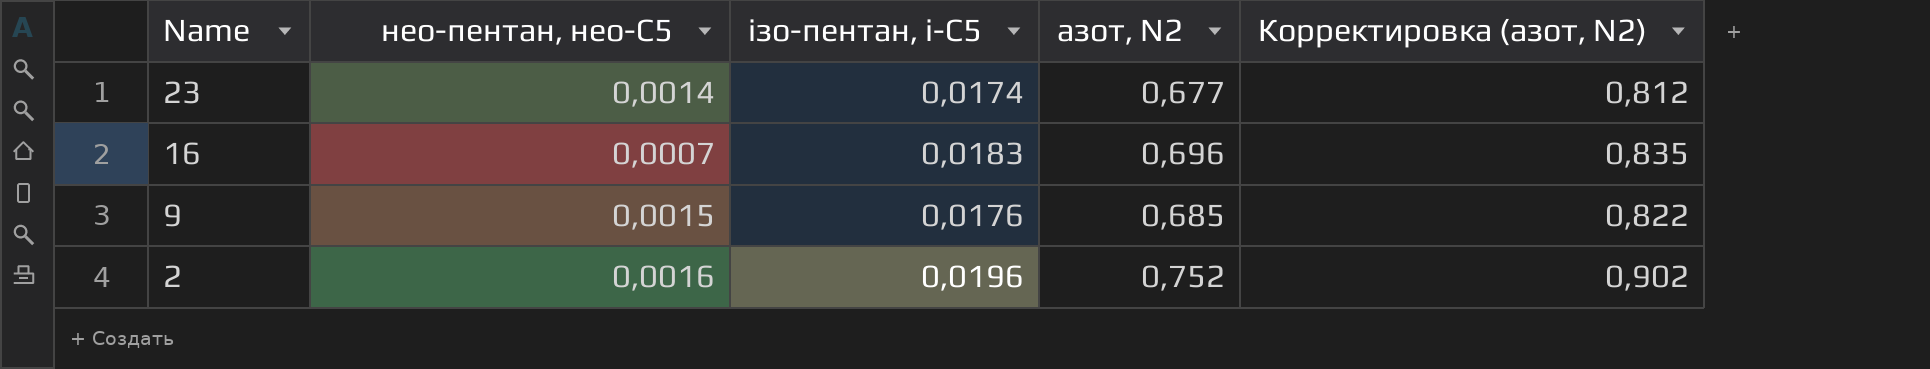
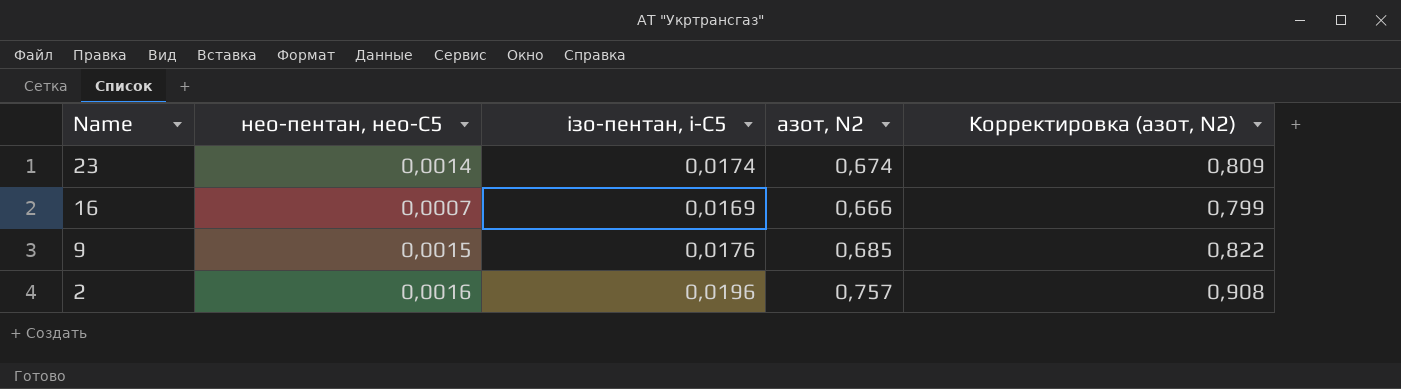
23 | азот, N2: 0,677 -> 0,674
23 | Корректировка (азот, N2): 0,812 -> 0,809
16 | ізо-пентан, і-С5: 0,0183 -> 0,0169
16 | азот, N2: 0,696 -> 0,666
16 | Корректировка (азот, N2): 0,835 -> 0,799
2 | азот, N2: 0,752 -> 0,757
2 | Корректировка (азот, N2): 0,902 -> 0,908

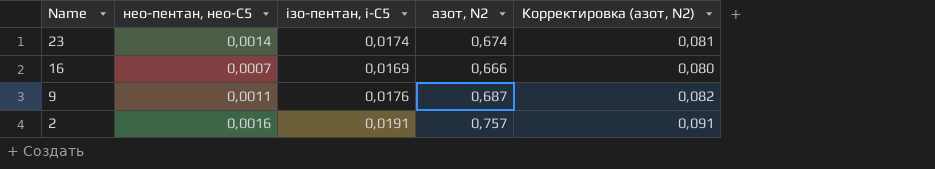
column Корректировка (азот, N2) | formula: [азот, N2] * 1,2 -> [азот, N2] * 0,12
9 | нео-пентан, нео-С5: 0,0015 -> 0,0011
9 | азот, N2: 0,685 -> 0,687
2 | ізо-пентан, і-С5: 0,0196 -> 0,0191

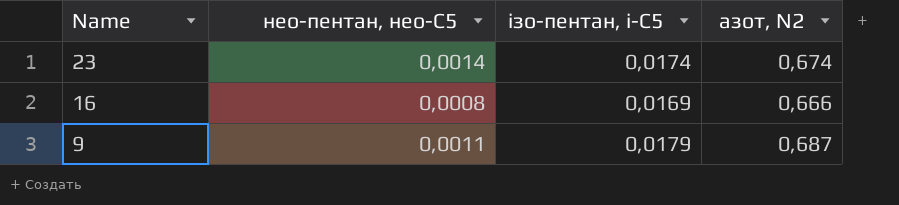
column Корректировка (азот, N2) | formula: [азот, N2] * 0,12 -> none
row 2: 0,0016 | 0,0191 | 0,757 | 0,091 -> none
16 | нео-пентан, нео-С5: 0,0007 -> 0,0008
9 | ізо-пентан, і-С5: 0,0176 -> 0,0179

